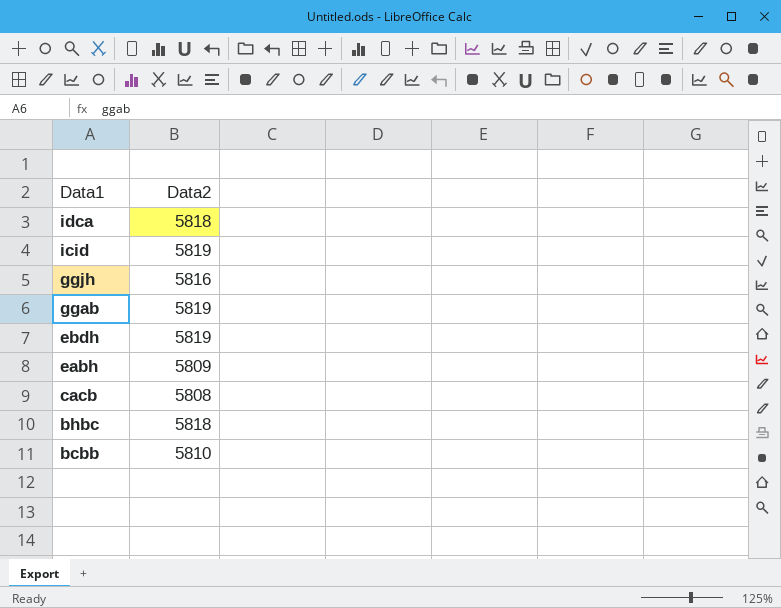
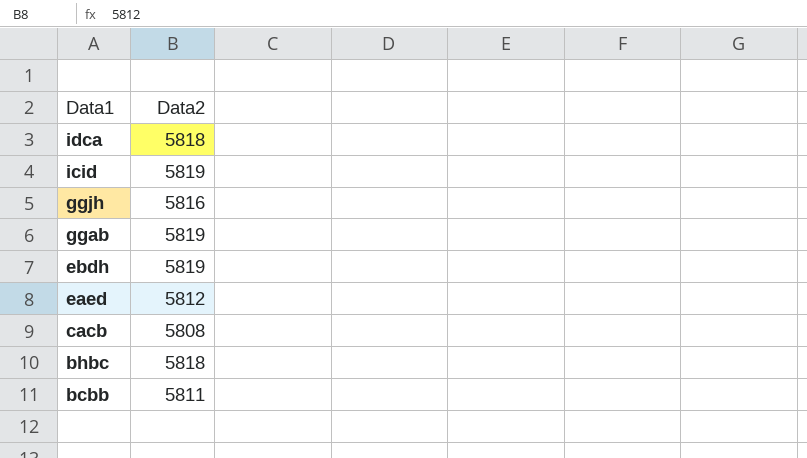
row eabh: 5809 -> none
row eaed: none -> 5812
bcbb | Data2: 5810 -> 5811

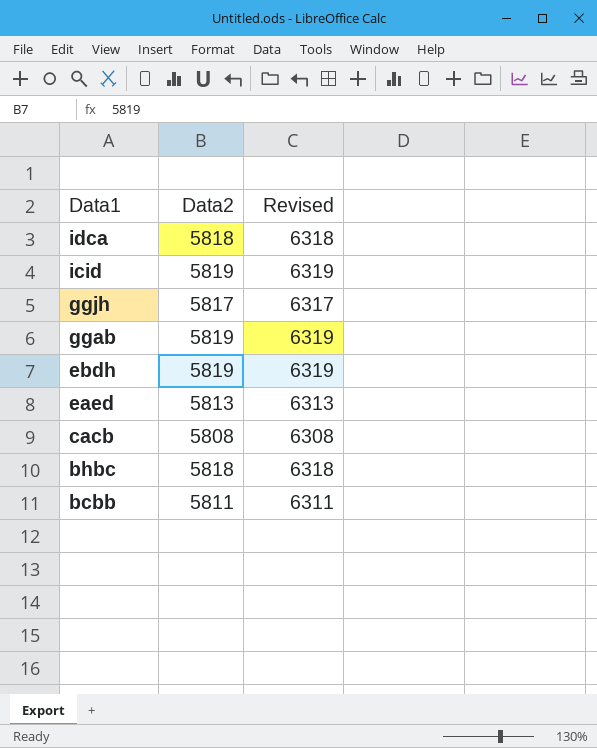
column Revised | formula: none -> [Data2] + 500
ggjh | Data2: 5816 -> 5817
eaed | Data2: 5812 -> 5813

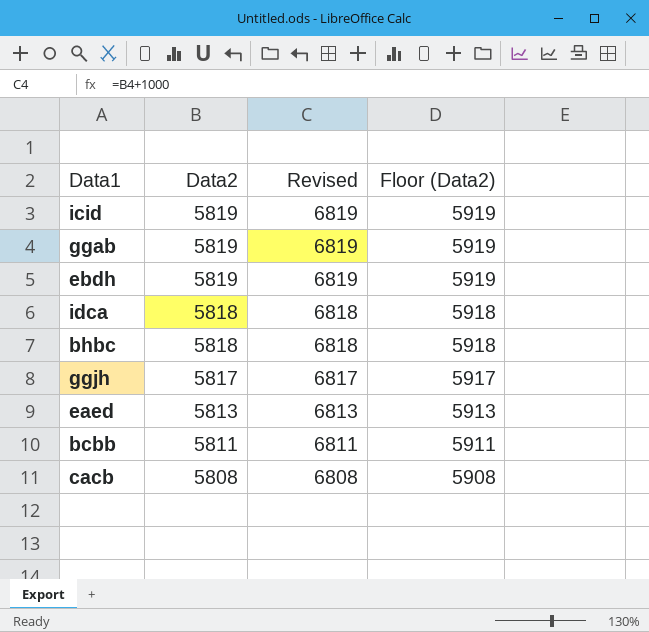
row order: Data1 descending -> Data2 descending
column Revised | formula: [Data2] + 500 -> [Data2] + 1000
column Floor (Data2) | formula: none -> [Data2] + 100

